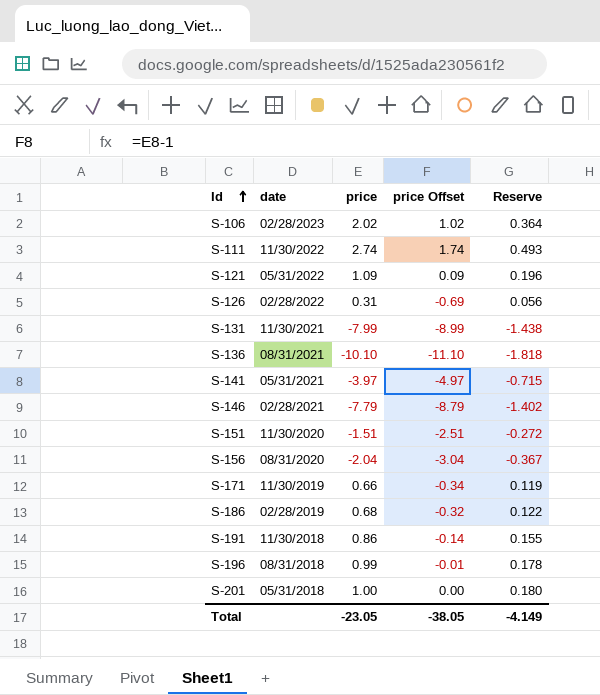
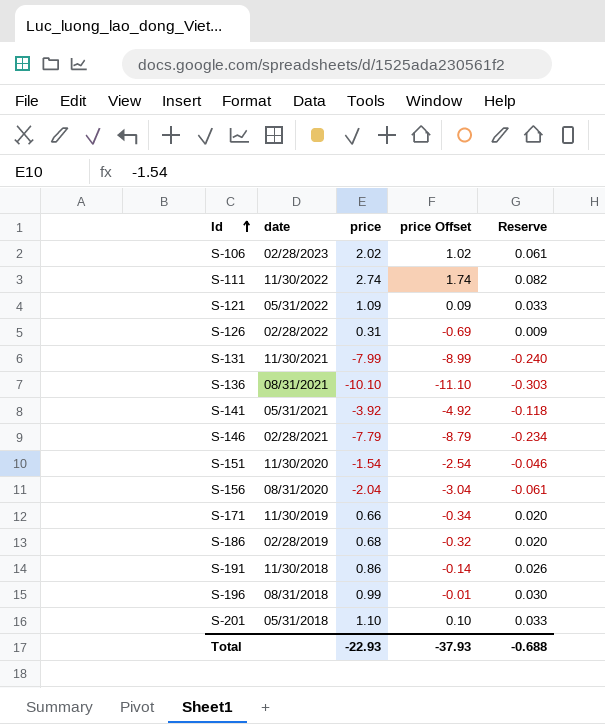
column Reserve | formula: [price] * 0.18 -> [price] * 0.03
S-141 | price: -3.97 -> -3.92
S-141 | price Offset: -4.97 -> -4.92
S-151 | price: -1.51 -> -1.54
S-151 | price Offset: -2.51 -> -2.54
S-201 | price: 1.00 -> 1.10
S-201 | price Offset: 0.00 -> 0.10
Total | price: -23.05 -> -22.93
Total | price Offset: -38.05 -> -37.93
Total | Reserve: -4.149 -> -0.688

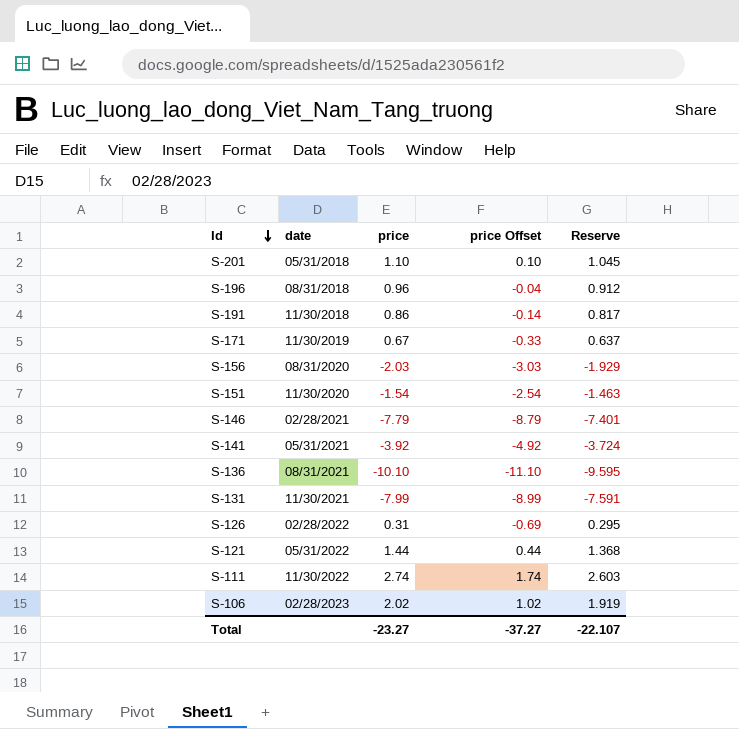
row order: Id ascending -> Id descending
column Reserve | formula: [price] * 0.03 -> [price] * 0.95
row S-186: 02/28/2019 | 0.68 | -0.32 | 0.020 -> none
S-196 | price: 0.99 -> 0.96
S-196 | price Offset: -0.01 -> -0.04
S-171 | price: 0.66 -> 0.67
S-171 | price Offset: -0.34 -> -0.33
S-156 | price: -2.04 -> -2.03
S-156 | price Offset: -3.04 -> -3.03
S-121 | price: 1.09 -> 1.44
S-121 | price Offset: 0.09 -> 0.44
Total | price: -22.93 -> -23.27
Total | price Offset: -37.93 -> -37.27
Total | Reserve: -0.688 -> -22.107

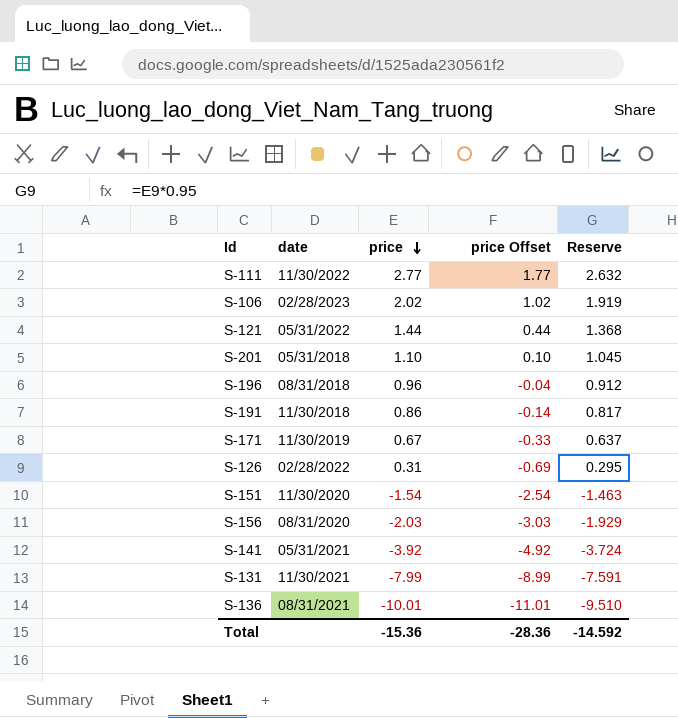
row order: Id descending -> price descending
row S-146: 02/28/2021 | -7.79 | -8.79 | -7.401 -> none
S-111 | price: 2.74 -> 2.77
S-111 | price Offset: 1.74 -> 1.77
S-111 | Reserve: 2.603 -> 2.632
S-136 | price: -10.10 -> -10.01
S-136 | price Offset: -11.10 -> -11.01
S-136 | Reserve: -9.595 -> -9.510
Total | price: -23.27 -> -15.36
Total | price Offset: -37.27 -> -28.36
Total | Reserve: -22.107 -> -14.592

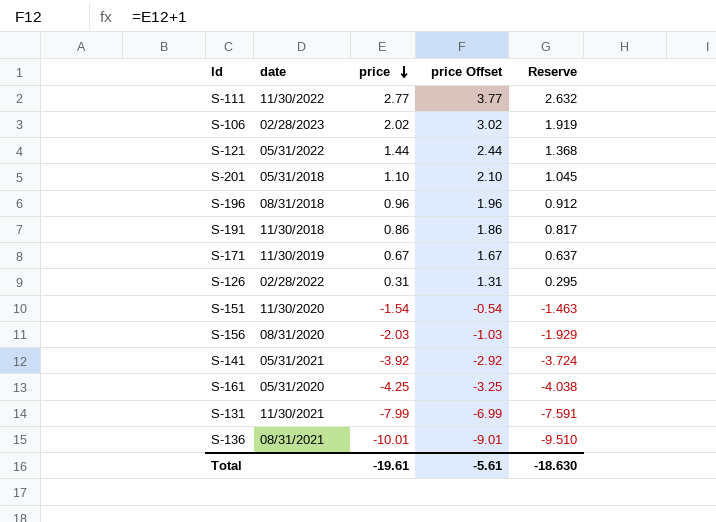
column price Offset | formula: [price] - 1 -> [price] + 1
row S-161: none -> 05/31/2020 | -4.25 | -3.25 | -4.038
Total | price: -15.36 -> -19.61
Total | price Offset: -28.36 -> -5.61
Total | Reserve: -14.592 -> -18.630

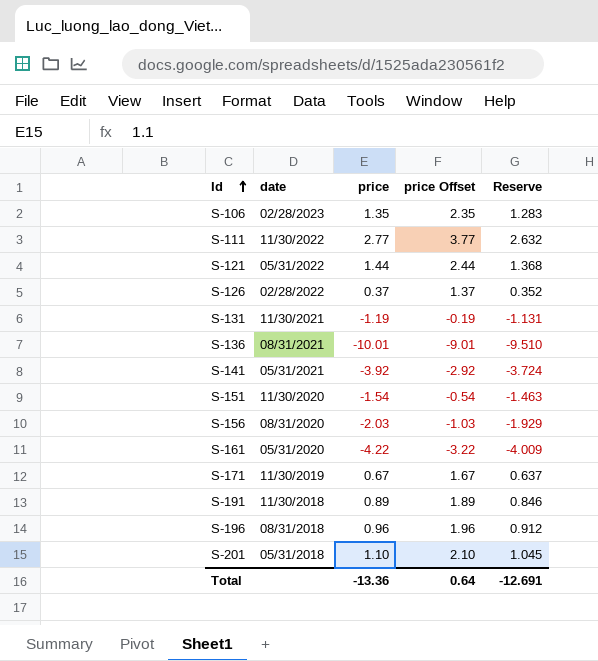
row order: price descending -> Id ascending
S-106 | price: 2.02 -> 1.35
S-106 | price Offset: 3.02 -> 2.35
S-106 | Reserve: 1.919 -> 1.283
S-126 | price: 0.31 -> 0.37
S-126 | price Offset: 1.31 -> 1.37
S-126 | Reserve: 0.295 -> 0.352
S-131 | price: -7.99 -> -1.19
S-131 | price Offset: -6.99 -> -0.19
S-131 | Reserve: -7.591 -> -1.131
S-161 | price: -4.25 -> -4.22
S-161 | price Offset: -3.25 -> -3.22
S-161 | Reserve: -4.038 -> -4.009
S-191 | price: 0.86 -> 0.89
S-191 | price Offset: 1.86 -> 1.89
S-191 | Reserve: 0.817 -> 0.846
Total | price: -19.61 -> -13.36
Total | price Offset: -5.61 -> 0.64
Total | Reserve: -18.630 -> -12.691

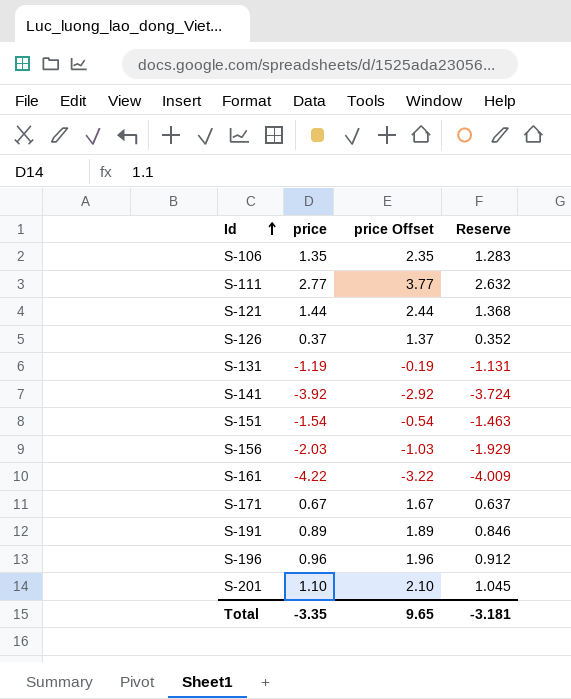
column date | position: 2 -> none
row S-136: 08/31/2021 | -10.01 | -9.01 | -9.510 -> none
Total | price: -13.36 -> -3.35
Total | price Offset: 0.64 -> 9.65
Total | Reserve: -12.691 -> -3.181

